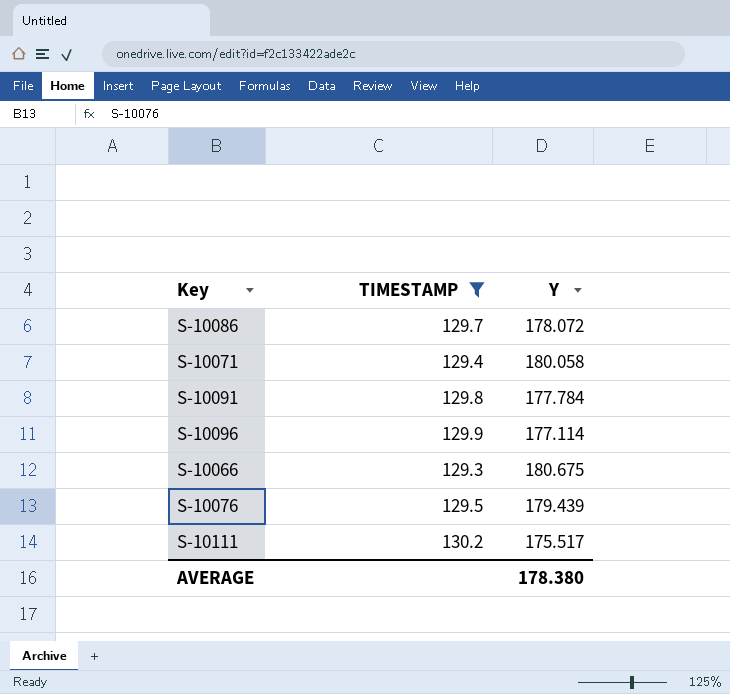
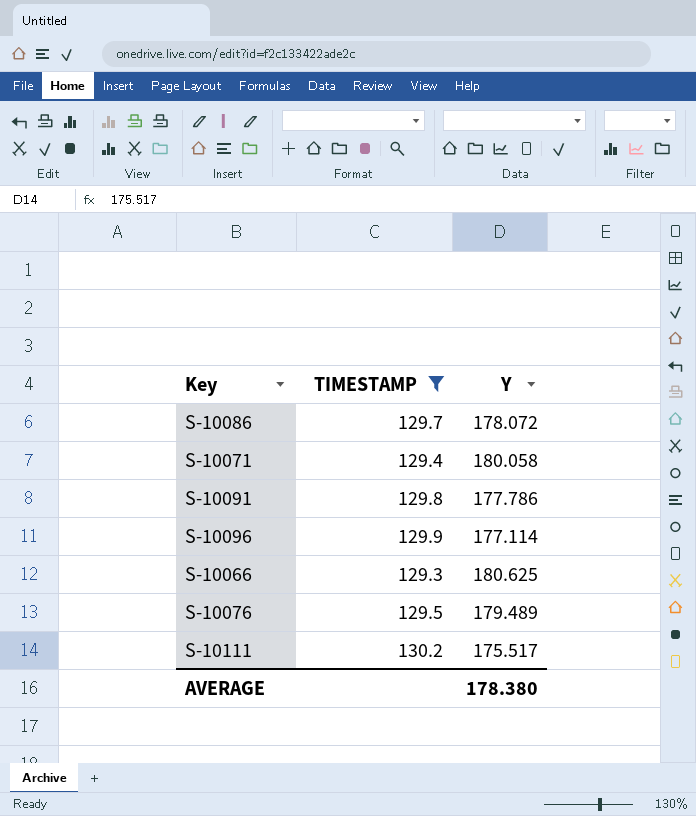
S-10091 | Y: 177.784 -> 177.786
S-10066 | Y: 180.675 -> 180.625
S-10076 | Y: 179.439 -> 179.489

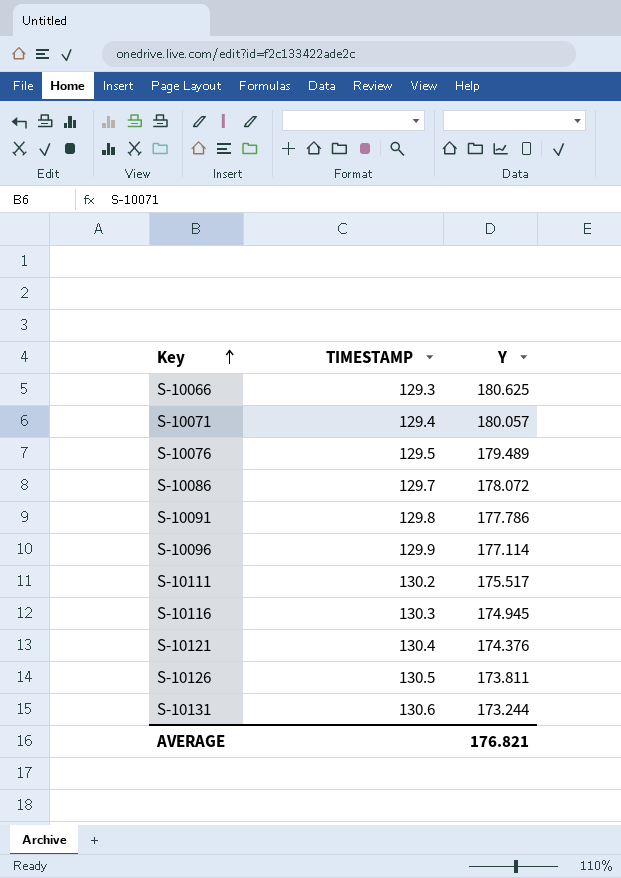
filter: TIMESTAMP <= 130.2 -> none
row order: none -> Key ascending
S-10071 | Y: 180.058 -> 180.057
AVERAGE | Y: 178.380 -> 176.821

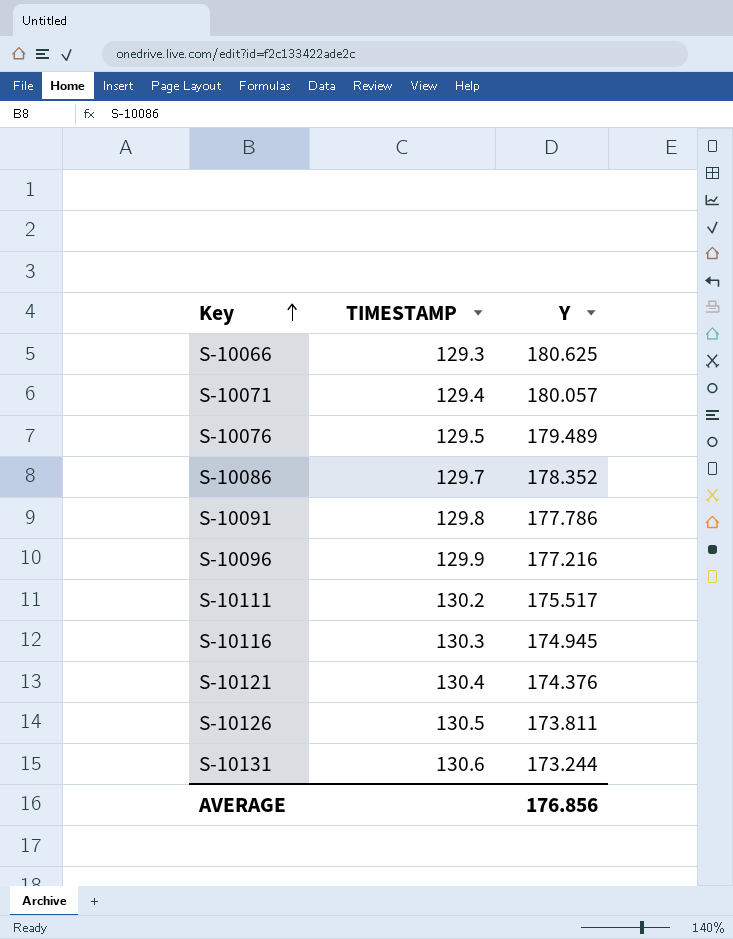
S-10086 | Y: 178.072 -> 178.352
S-10096 | Y: 177.114 -> 177.216
AVERAGE | Y: 176.821 -> 176.856

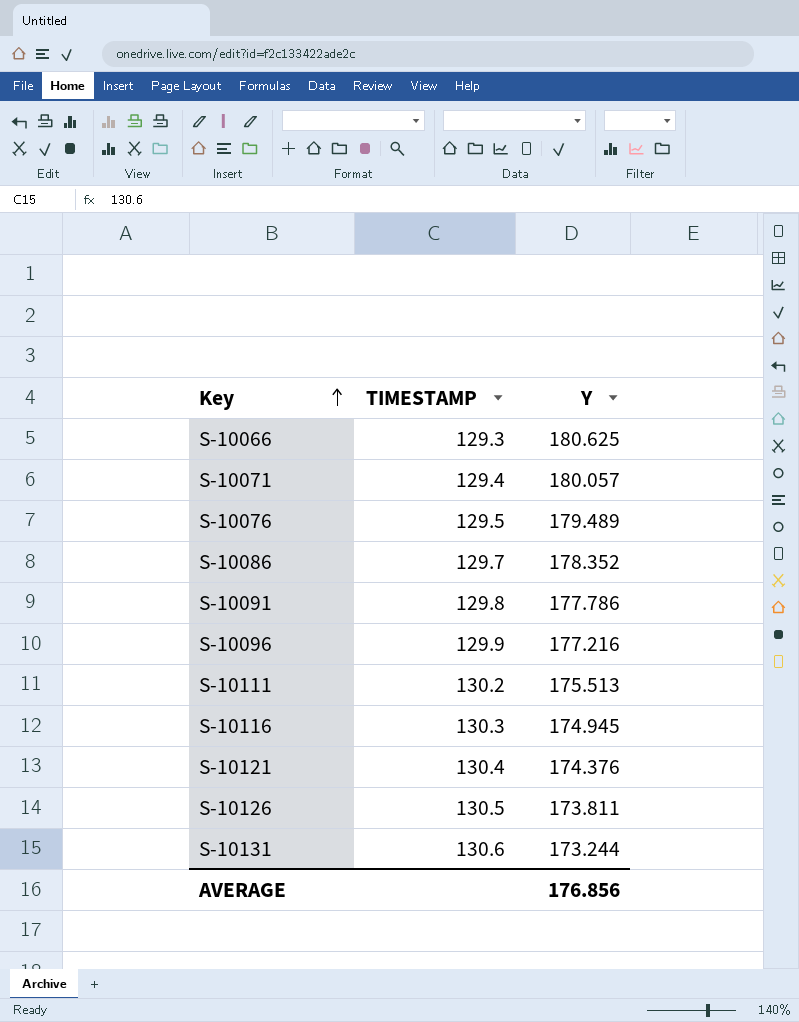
S-10111 | Y: 175.517 -> 175.513

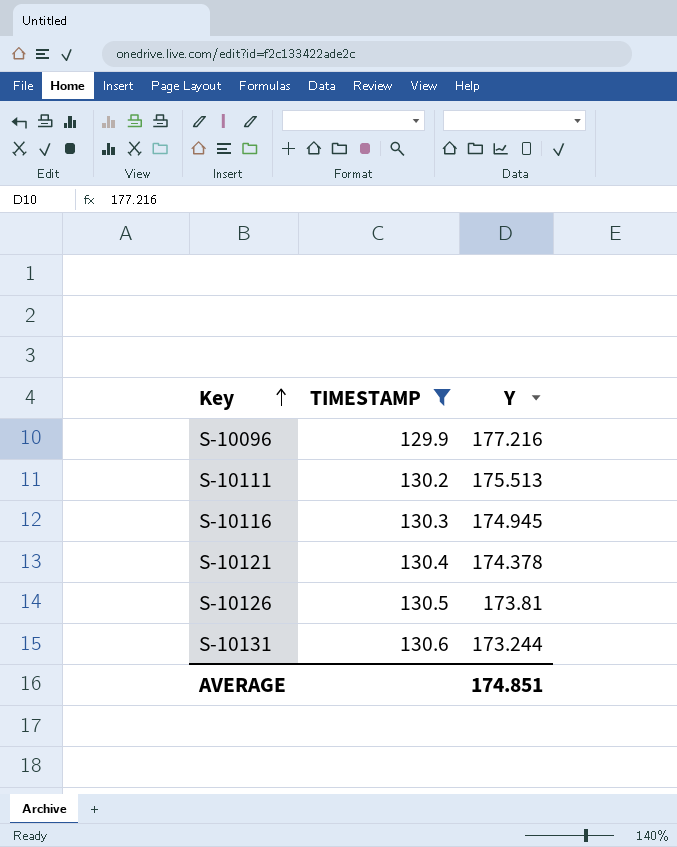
filter: none -> TIMESTAMP >= 129.9
S-10121 | Y: 174.376 -> 174.378
S-10126 | Y: 173.811 -> 173.81
AVERAGE | Y: 176.856 -> 174.851

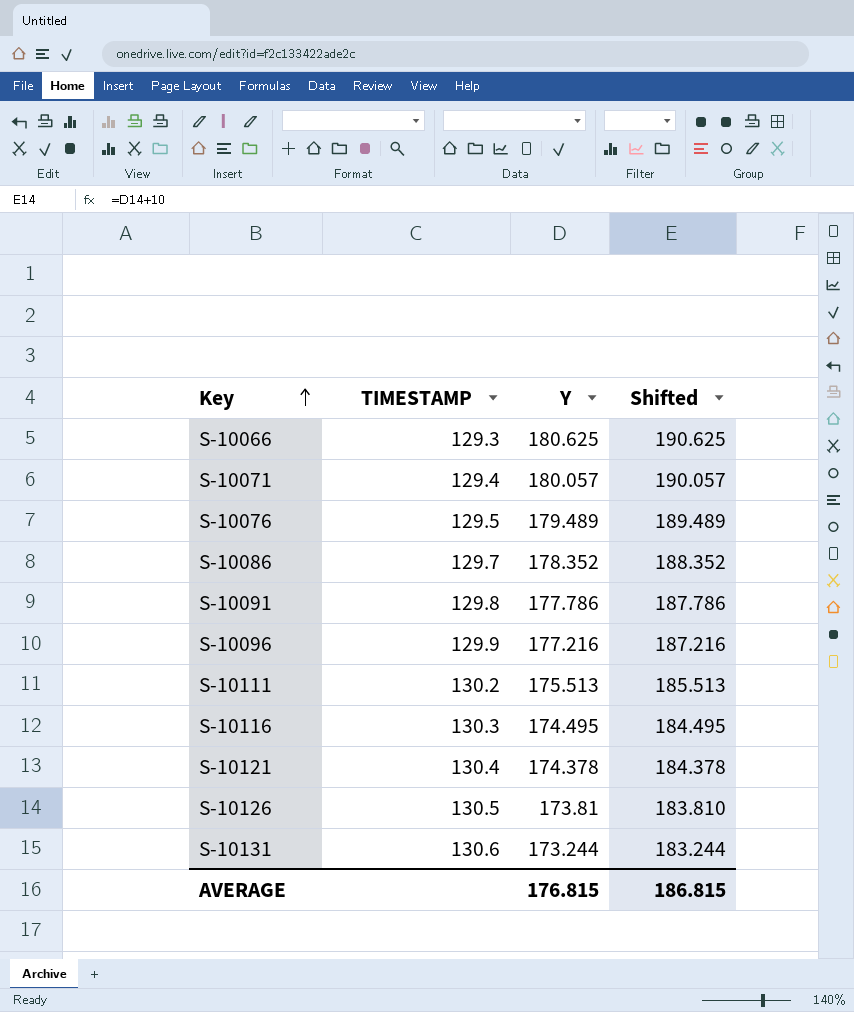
filter: TIMESTAMP >= 129.9 -> none
column Shifted | formula: none -> [Y] + 10
S-10116 | Y: 174.945 -> 174.495
AVERAGE | Y: 174.851 -> 176.815

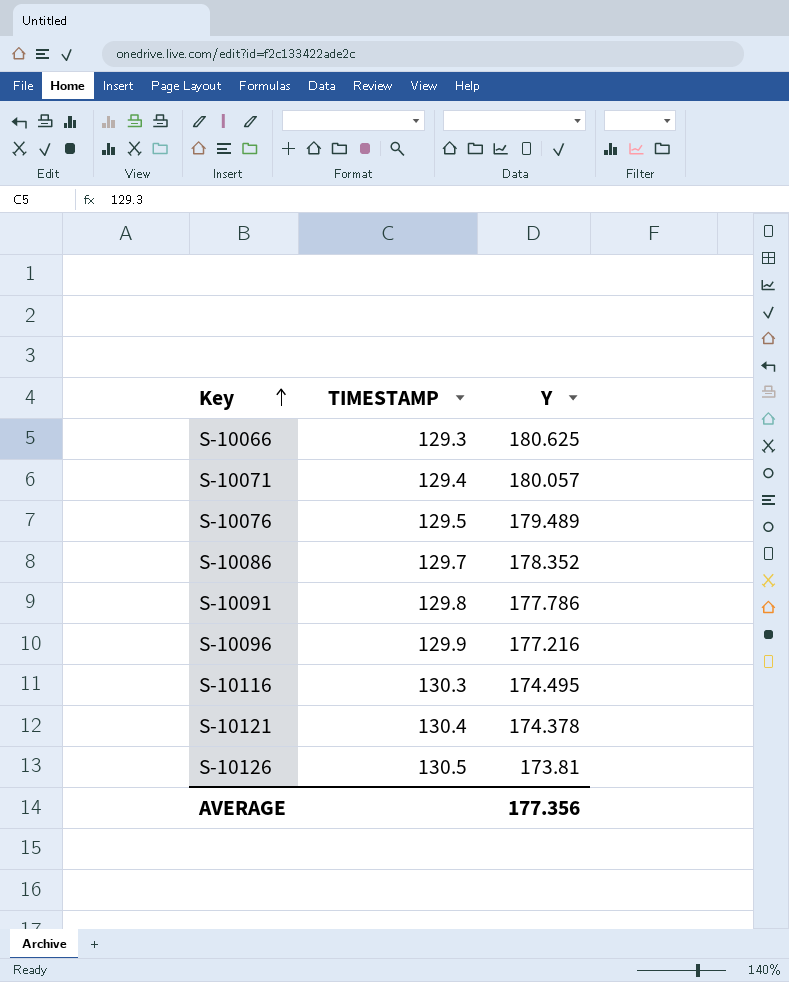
column Shifted | formula: [Y] + 10 -> none
row S-10111: 130.2 | 175.513 | 185.513 -> none
row S-10131: 130.6 | 173.244 | 183.244 -> none
AVERAGE | Y: 176.815 -> 177.356

